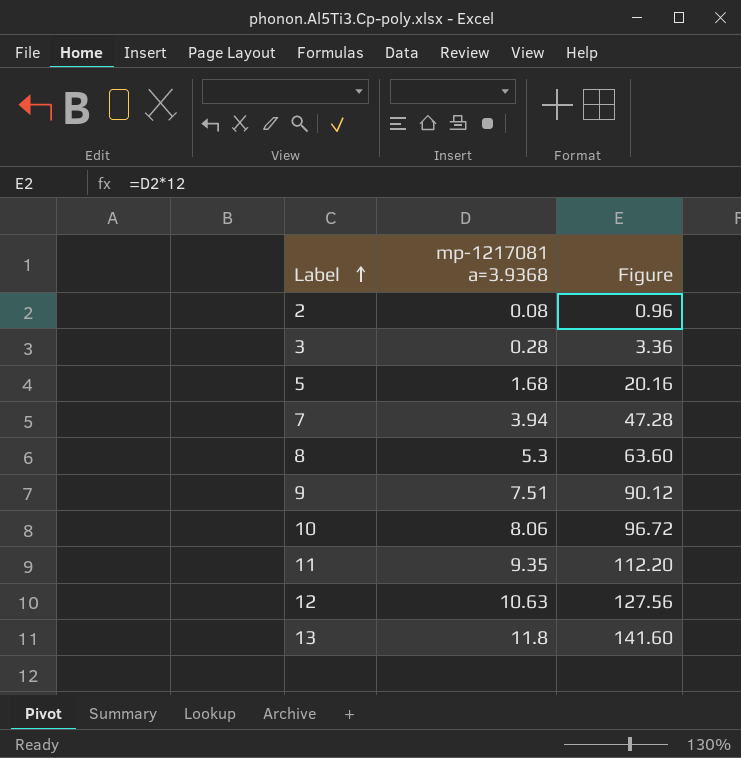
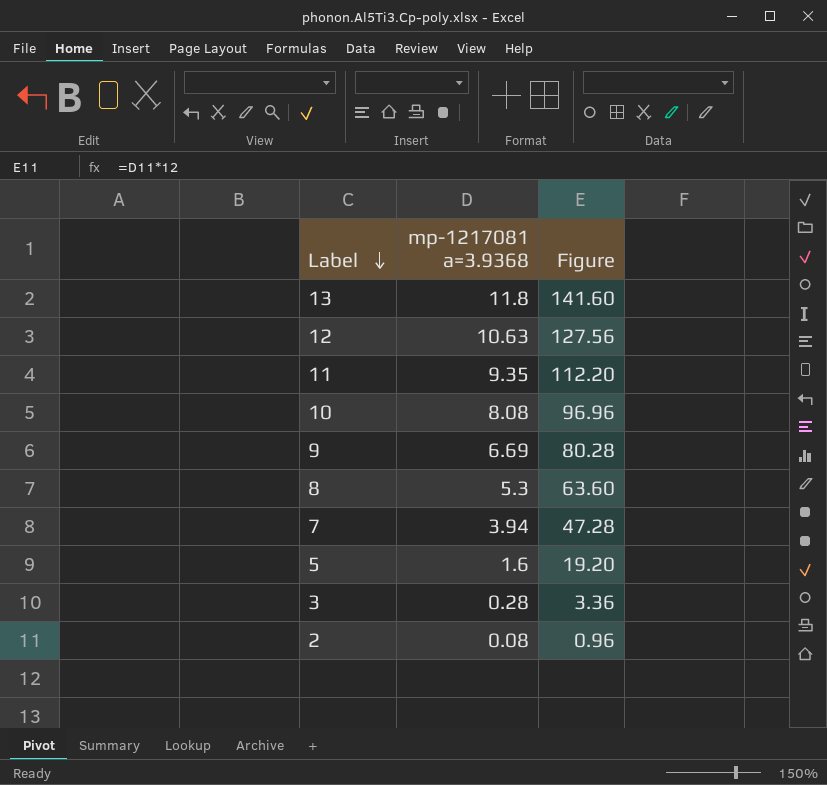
row order: Label ascending -> Label descending
10 | mp-1217081 a=3.9368: 8.06 -> 8.08
10 | Figure: 96.72 -> 96.96
9 | mp-1217081 a=3.9368: 7.51 -> 6.69
9 | Figure: 90.12 -> 80.28
5 | mp-1217081 a=3.9368: 1.68 -> 1.6
5 | Figure: 20.16 -> 19.20

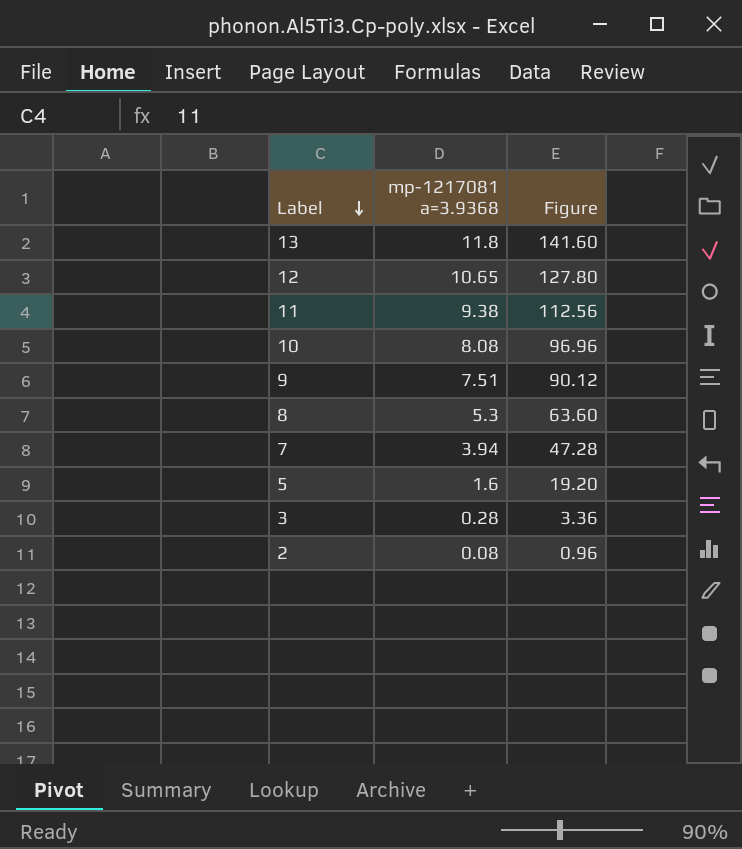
12 | mp-1217081 a=3.9368: 10.63 -> 10.65
12 | Figure: 127.56 -> 127.80
11 | mp-1217081 a=3.9368: 9.35 -> 9.38
11 | Figure: 112.20 -> 112.56
9 | mp-1217081 a=3.9368: 6.69 -> 7.51
9 | Figure: 80.28 -> 90.12

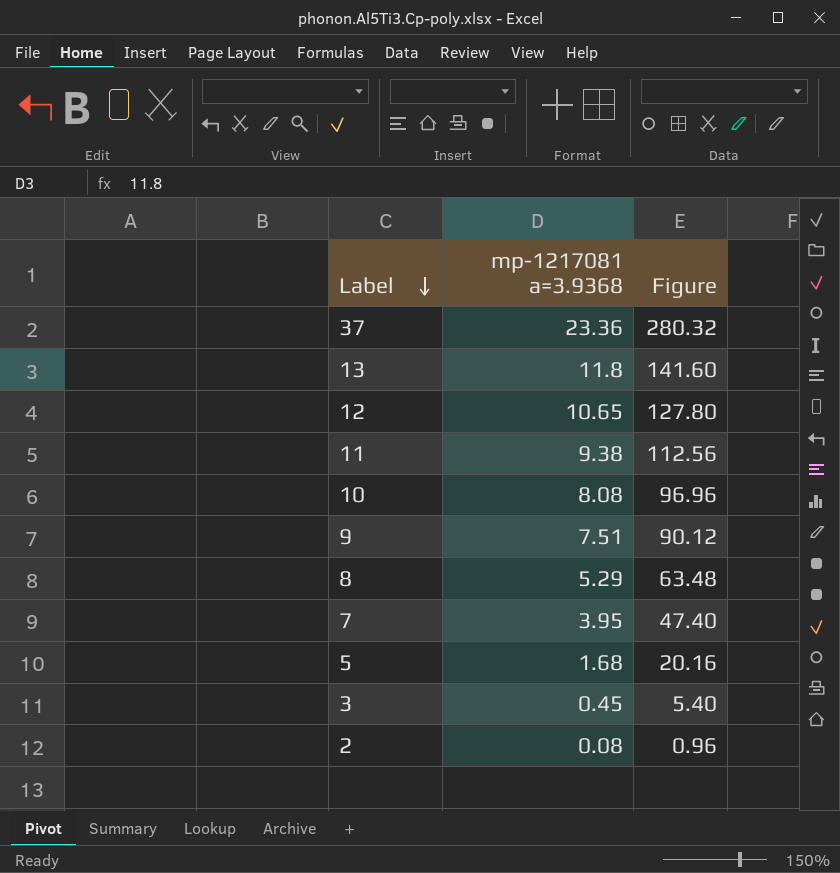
row 37: none -> 23.36 | 280.32
8 | mp-1217081 a=3.9368: 5.3 -> 5.29
8 | Figure: 63.60 -> 63.48
7 | mp-1217081 a=3.9368: 3.94 -> 3.95
7 | Figure: 47.28 -> 47.40
5 | mp-1217081 a=3.9368: 1.6 -> 1.68
5 | Figure: 19.20 -> 20.16
3 | mp-1217081 a=3.9368: 0.28 -> 0.45
3 | Figure: 3.36 -> 5.40

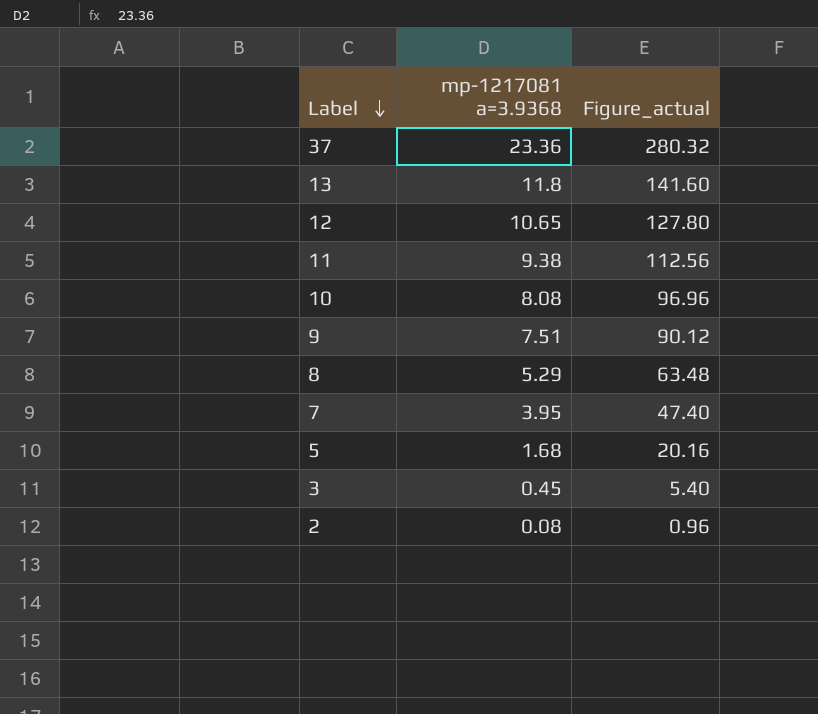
column name: Figure -> Figure_actual

